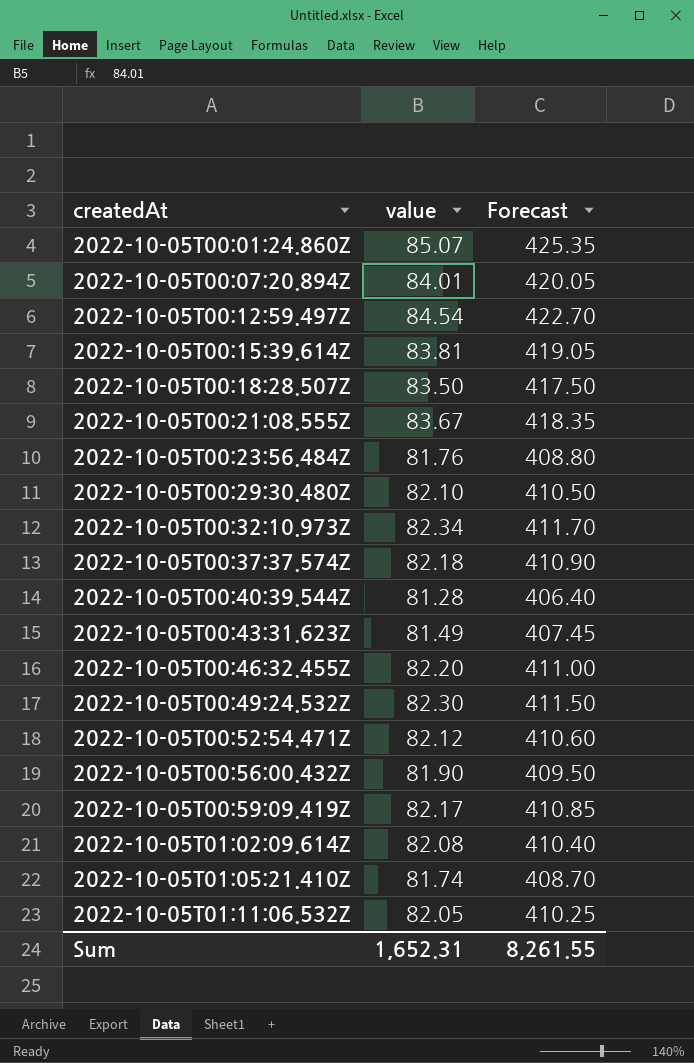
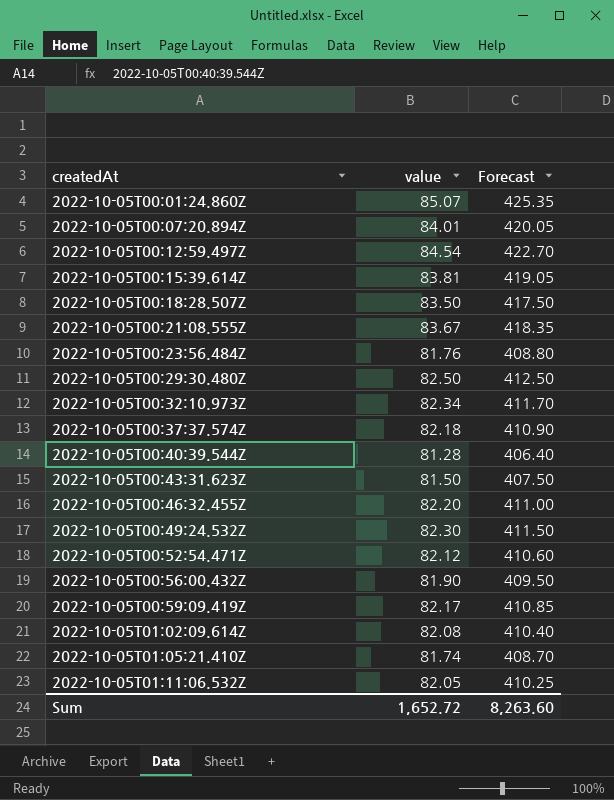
2022-10-05T00:29:30.480Z | value: 82.10 -> 82.50
2022-10-05T00:29:30.480Z | Forecast: 410.50 -> 412.50
2022-10-05T00:43:31.623Z | value: 81.49 -> 81.50
2022-10-05T00:43:31.623Z | Forecast: 407.45 -> 407.50
Sum | value: 1,652.31 -> 1,652.72
Sum | Forecast: 8,261.55 -> 8,263.60

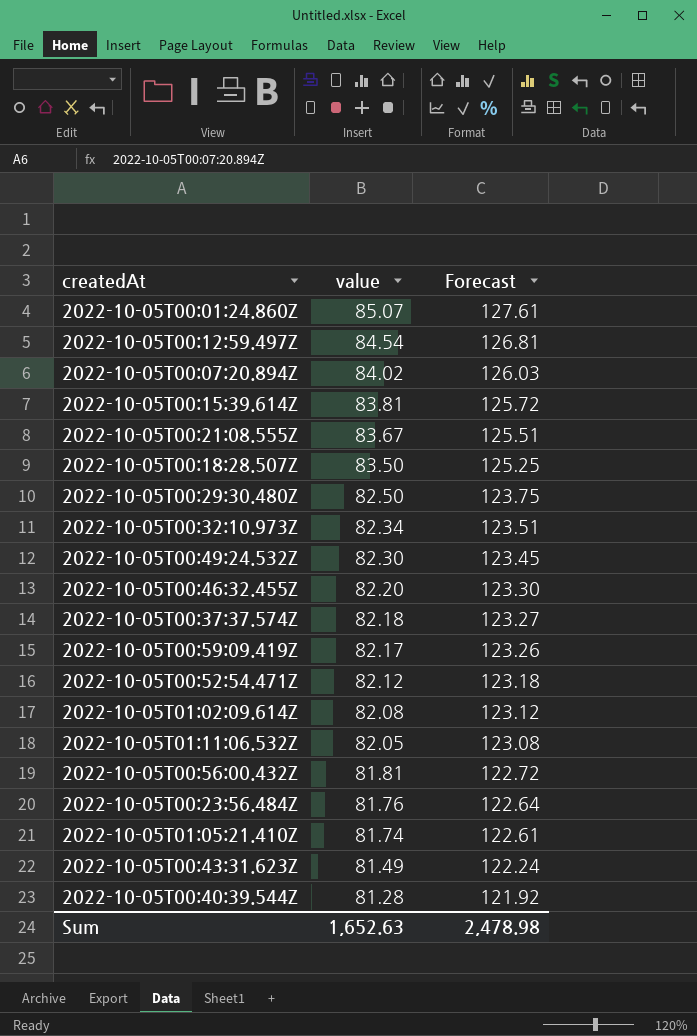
row order: createdAt ascending -> value descending
column Forecast | formula: [value] * 5 -> [value] * 1.5
2022-10-05T00:07:20.894Z | value: 84.01 -> 84.02
2022-10-05T00:56:00.432Z | value: 81.90 -> 81.81
2022-10-05T00:43:31.623Z | value: 81.50 -> 81.49
Sum | value: 1,652.72 -> 1,652.63
Sum | Forecast: 8,263.60 -> 2,478.98

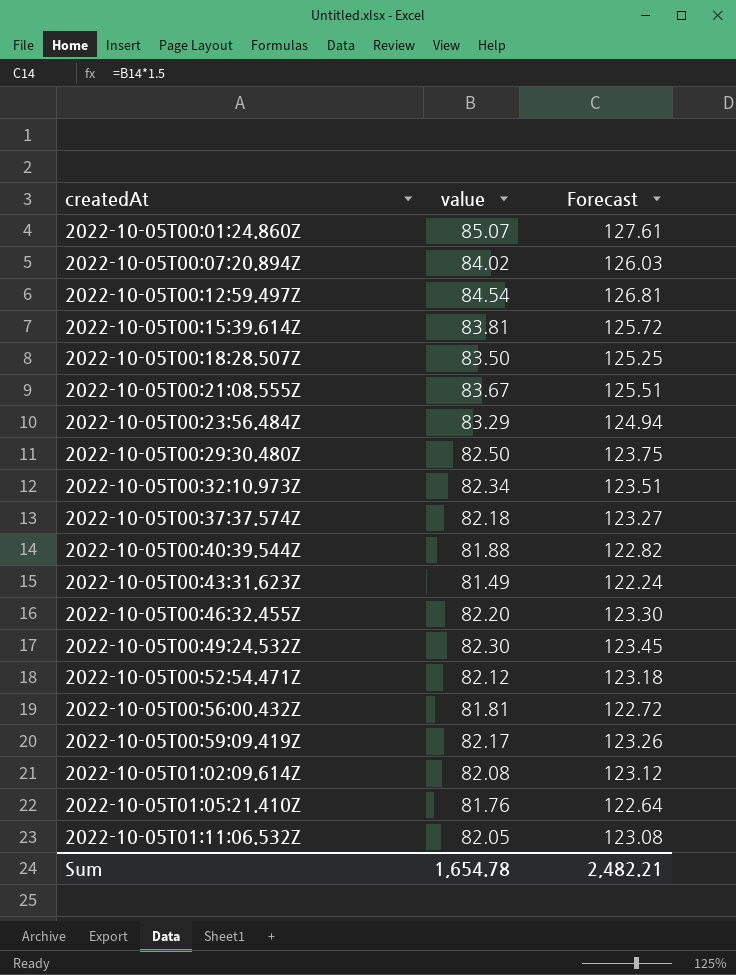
row order: value descending -> createdAt ascending
2022-10-05T00:23:56.484Z | value: 81.76 -> 83.29
2022-10-05T00:23:56.484Z | Forecast: 122.64 -> 124.94
2022-10-05T00:40:39.544Z | value: 81.28 -> 81.88
2022-10-05T00:40:39.544Z | Forecast: 121.92 -> 122.82
2022-10-05T01:05:21.410Z | value: 81.74 -> 81.76
2022-10-05T01:05:21.410Z | Forecast: 122.61 -> 122.64
Sum | value: 1,652.63 -> 1,654.78
Sum | Forecast: 2,478.98 -> 2,482.21

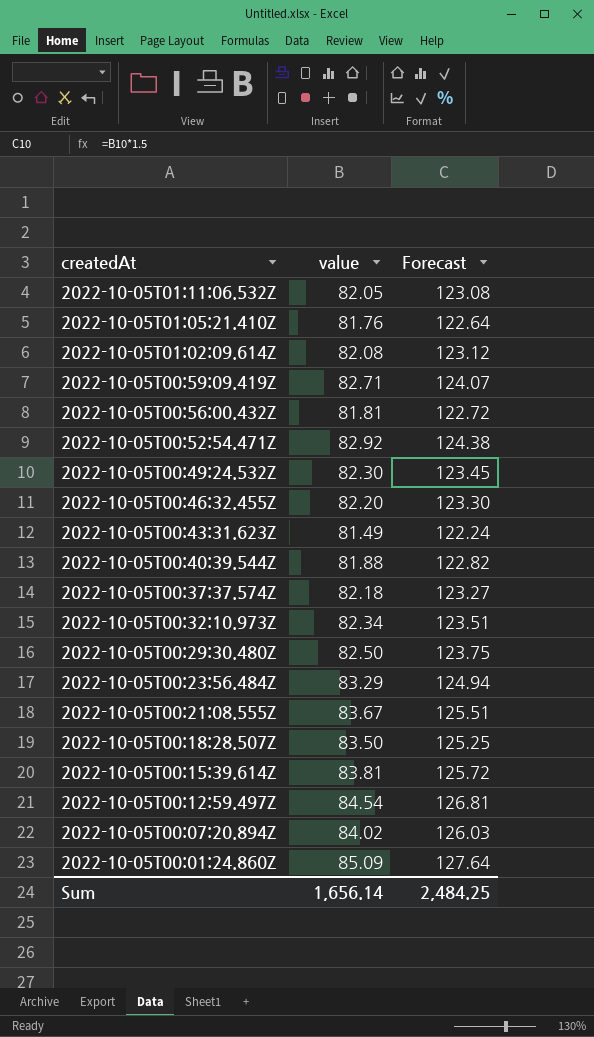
row order: createdAt ascending -> createdAt descending
2022-10-05T00:59:09.419Z | value: 82.17 -> 82.71
2022-10-05T00:59:09.419Z | Forecast: 123.26 -> 124.07
2022-10-05T00:52:54.471Z | value: 82.12 -> 82.92
2022-10-05T00:52:54.471Z | Forecast: 123.18 -> 124.38
2022-10-05T00:01:24.860Z | value: 85.07 -> 85.09
2022-10-05T00:01:24.860Z | Forecast: 127.61 -> 127.64
Sum | value: 1,654.78 -> 1,656.14
Sum | Forecast: 2,482.21 -> 2,484.25

